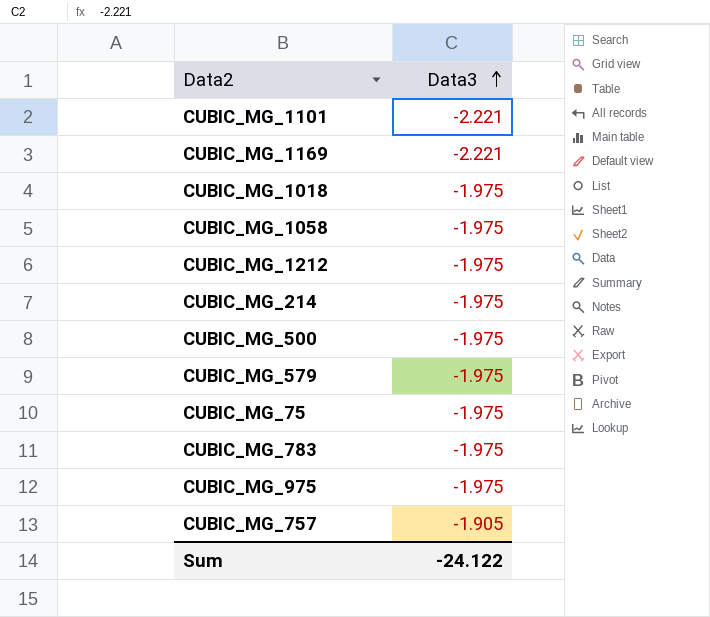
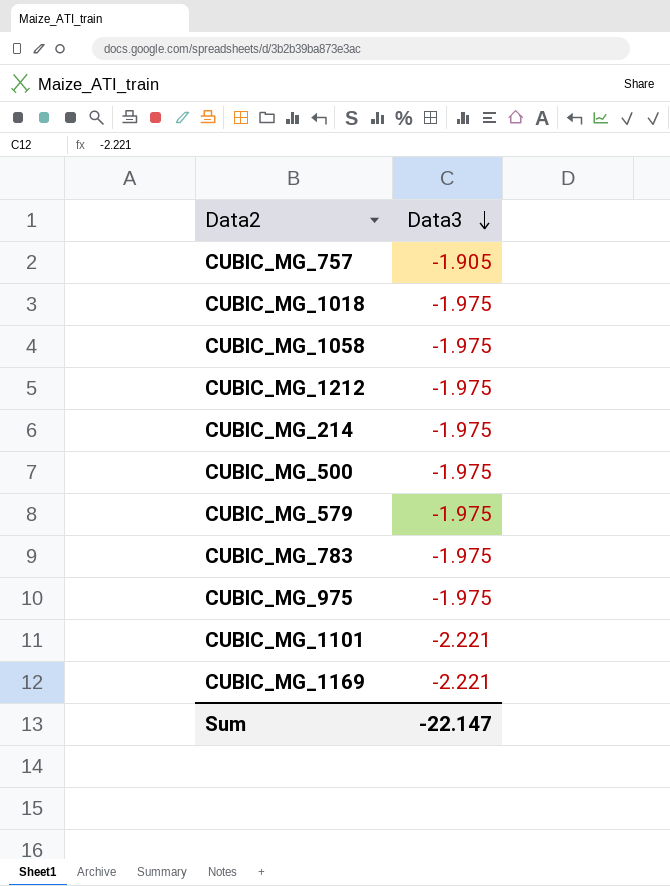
row order: Data3 ascending -> Data3 descending
row CUBIC_MG_75: -1.975 -> none
Sum | Data3: -24.122 -> -22.147

